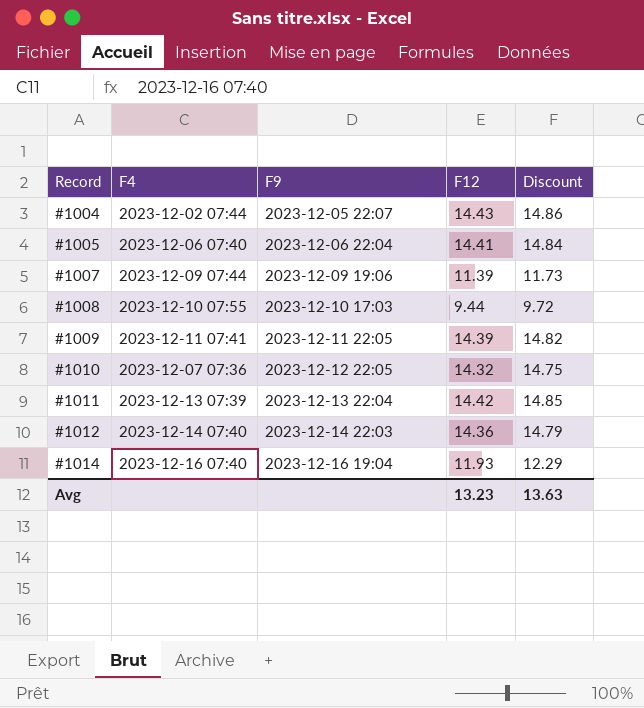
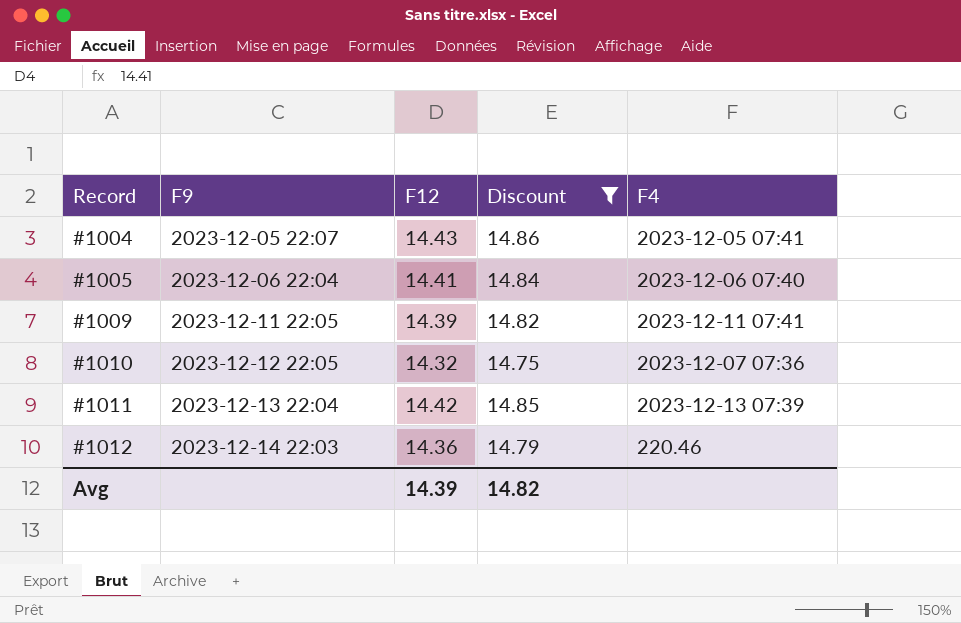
filter: none -> Discount >= 14.75
column F4 | position: 2 -> 5
#1004 | F4: 2023-12-02 07:44 -> 2023-12-05 07:41
#1012 | F4: 2023-12-14 07:40 -> 220.46
Avg | F12: 13.23 -> 14.39
Avg | Discount: 13.63 -> 14.82

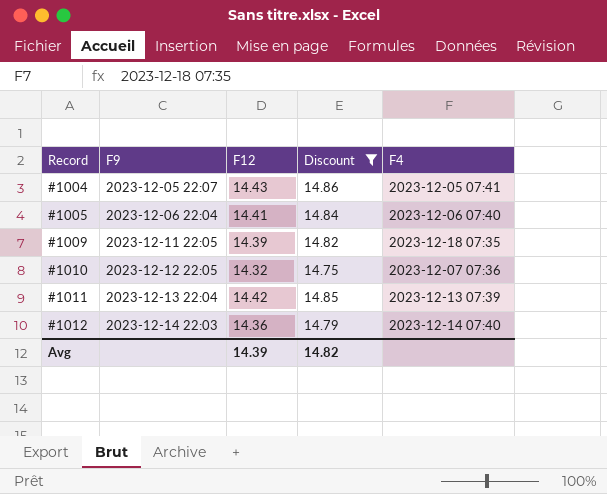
#1009 | F4: 2023-12-11 07:41 -> 2023-12-18 07:35
#1012 | F4: 220.46 -> 2023-12-14 07:40

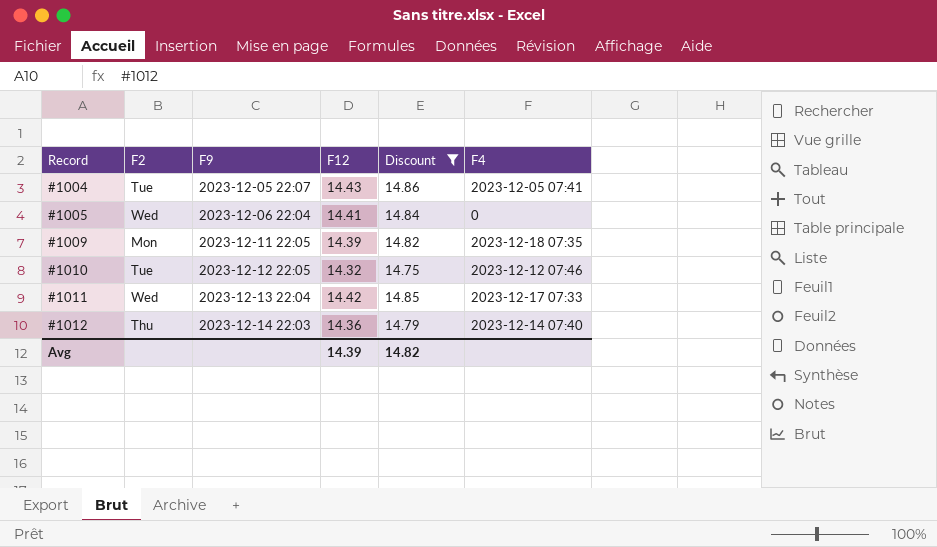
column F2 | position: none -> 2
#1005 | F4: 2023-12-06 07:40 -> 0
#1010 | F4: 2023-12-07 07:36 -> 2023-12-12 07:46
#1011 | F4: 2023-12-13 07:39 -> 2023-12-17 07:33

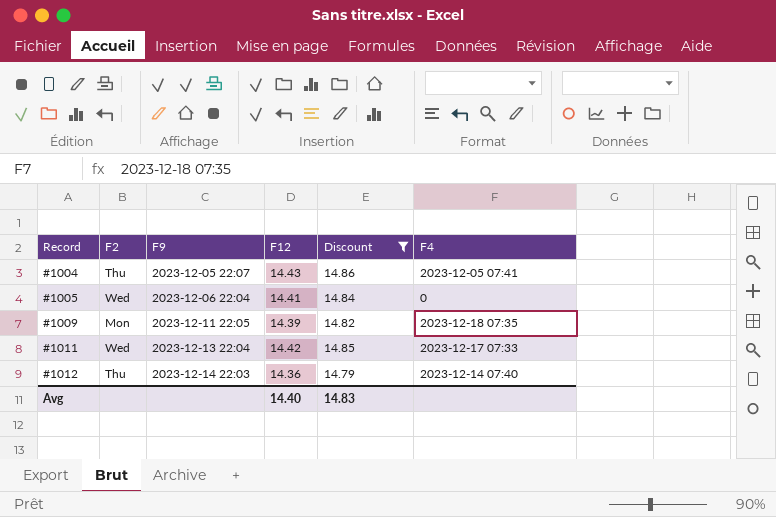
row #1010: Tue | 2023-12-12 22:05 | 14.32 | 14.75 | 2023-12-12 07:46 -> none
#1004 | F2: Tue -> Thu
Avg | F12: 14.39 -> 14.40
Avg | Discount: 14.82 -> 14.83

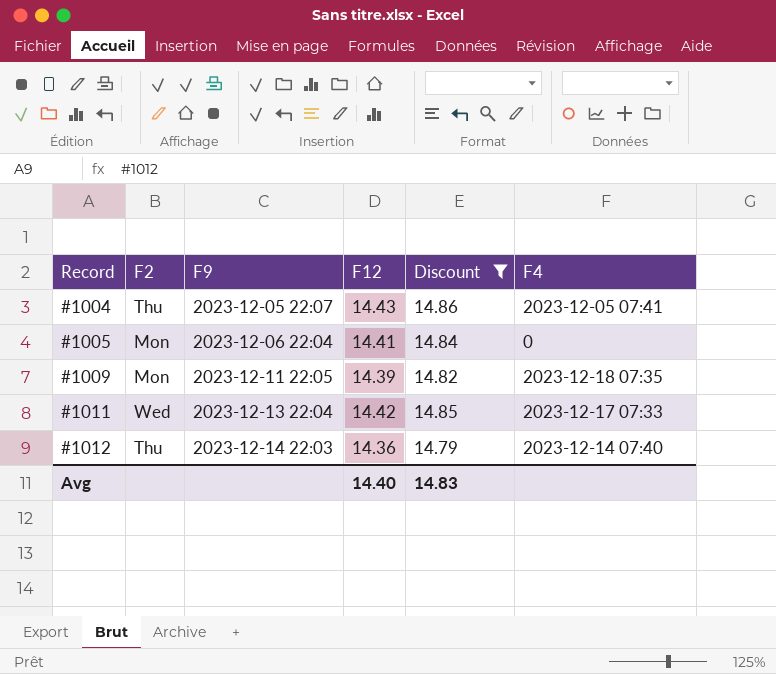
#1005 | F2: Wed -> Mon

